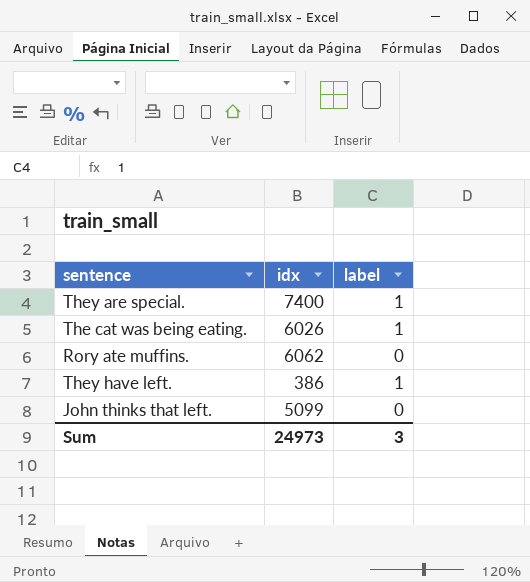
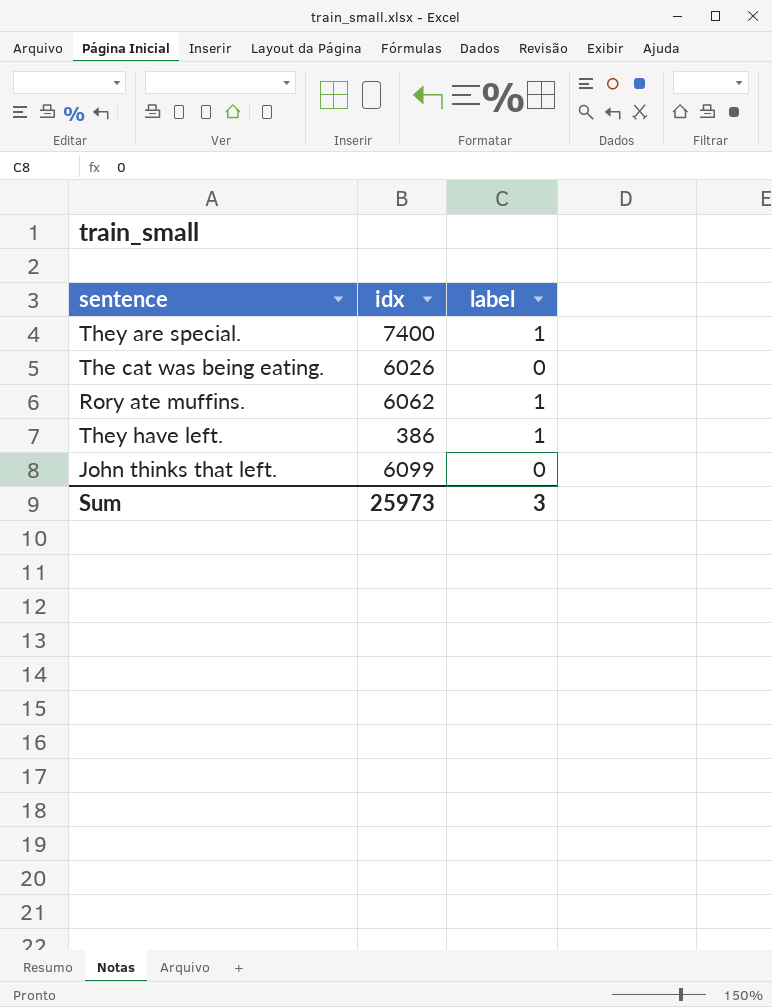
The cat was being eating. | label: 1 -> 0
Rory ate muffins. | label: 0 -> 1
John thinks that left. | idx: 5099 -> 6099
Sum | idx: 24973 -> 25973

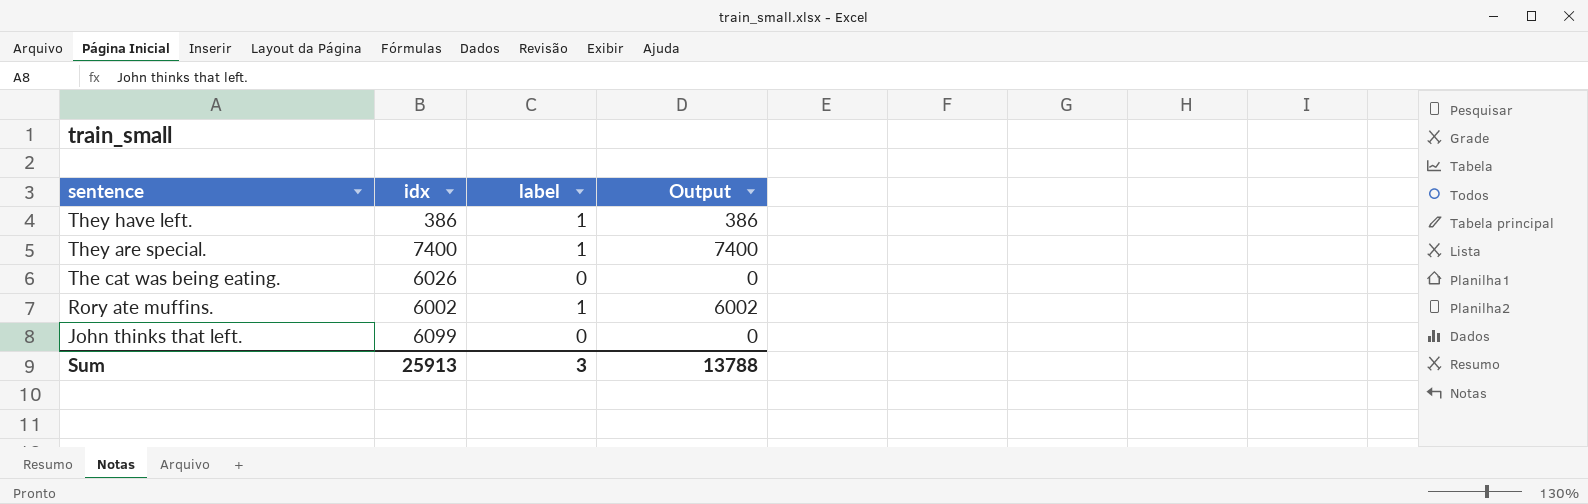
row order: none -> sentence descending
column Output | formula: none -> [idx] * [label]
Rory ate muffins. | idx: 6062 -> 6002
Sum | idx: 25973 -> 25913

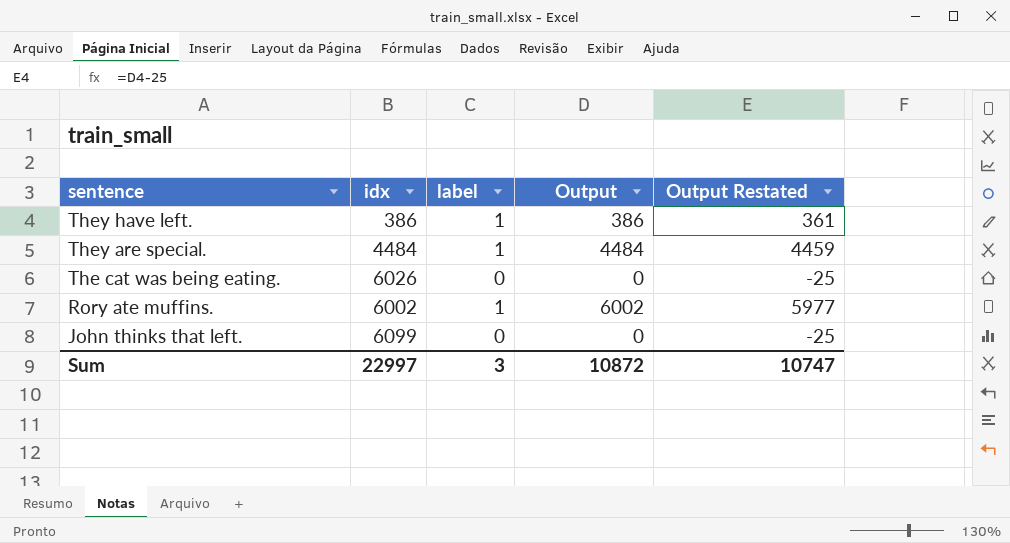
column Output Restated | formula: none -> [Output] - 25
They are special. | idx: 7400 -> 4484
They are special. | Output: 7400 -> 4484
Sum | idx: 25913 -> 22997
Sum | Output: 13788 -> 10872

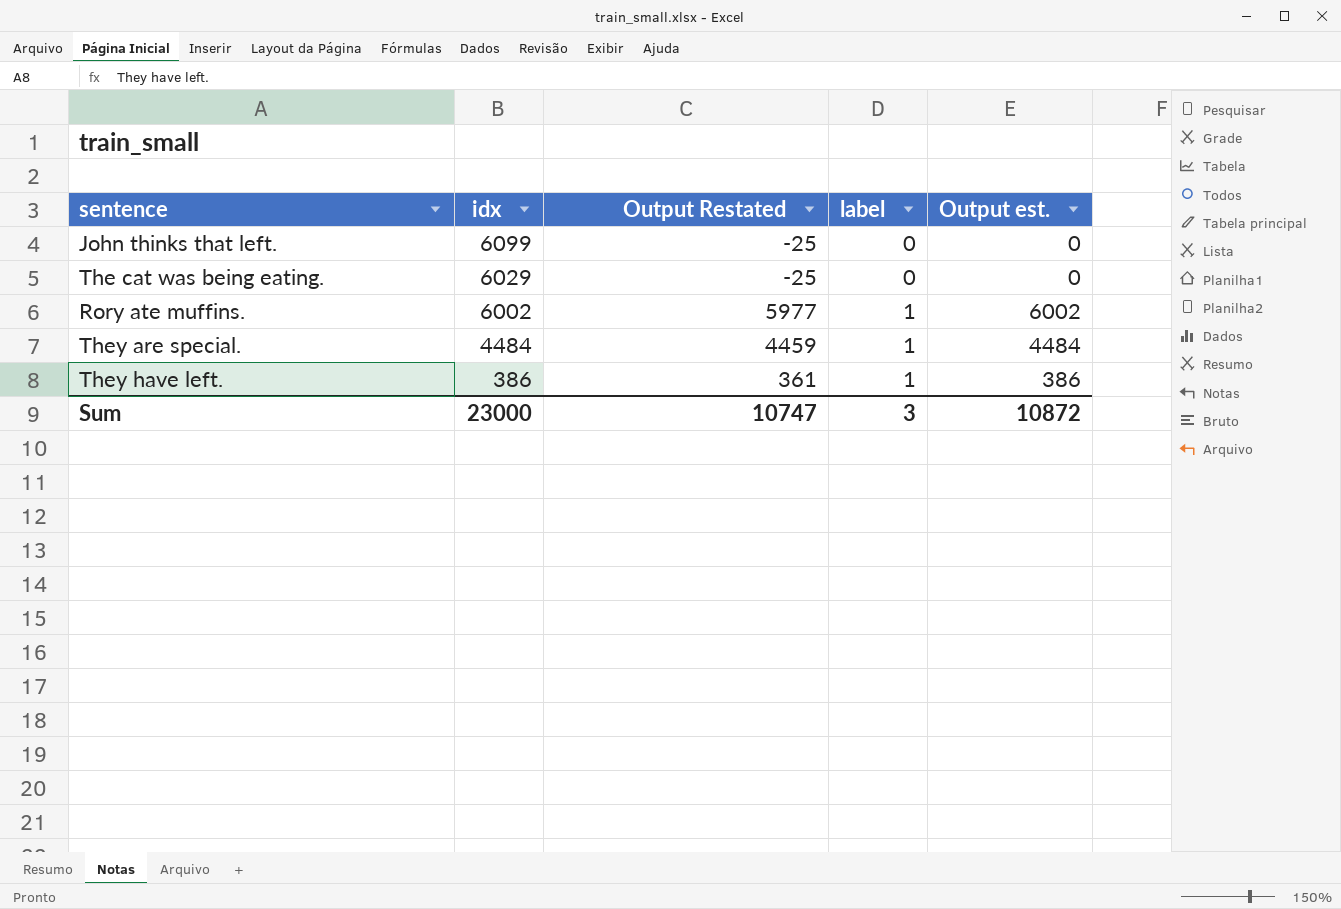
row order: sentence descending -> idx descending
column Output Restated | position: 5 -> 3
column name: Output -> Output est.
The cat was being eating. | idx: 6026 -> 6029
Sum | idx: 22997 -> 23000

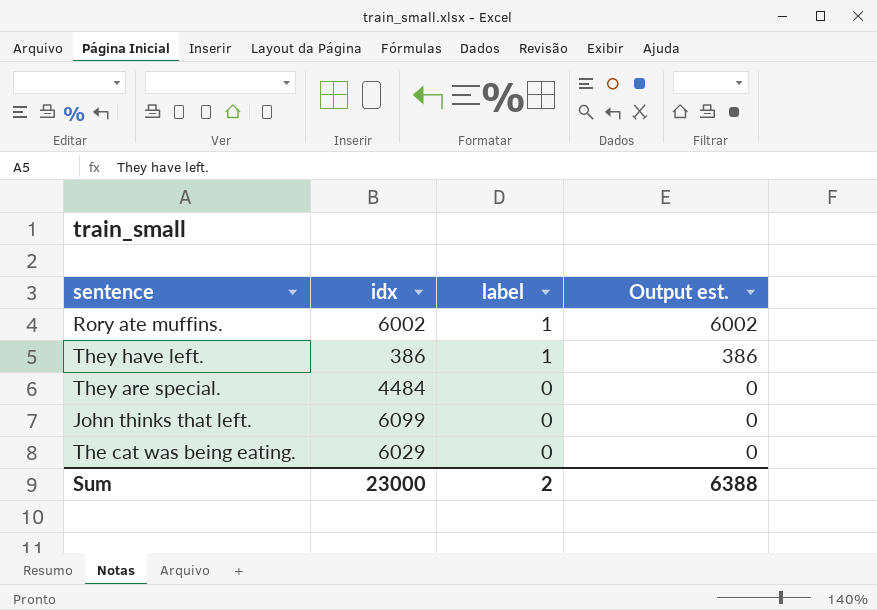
row order: idx descending -> label descending
column Output Restated | formula: [Output est.] - 25 -> none
They are special. | label: 1 -> 0
They are special. | Output est.: 4484 -> 0
Sum | label: 3 -> 2
Sum | Output est.: 10872 -> 6388

